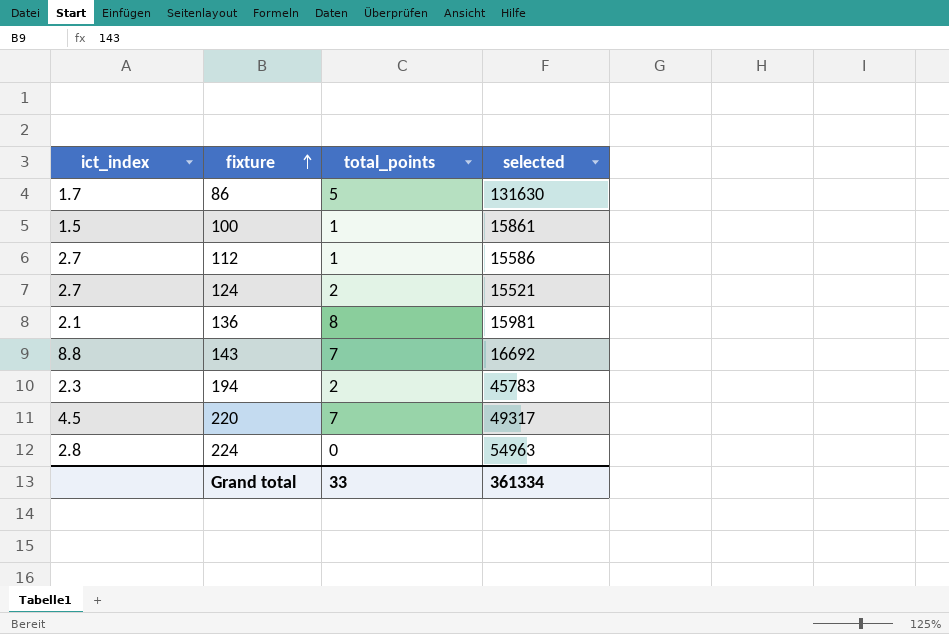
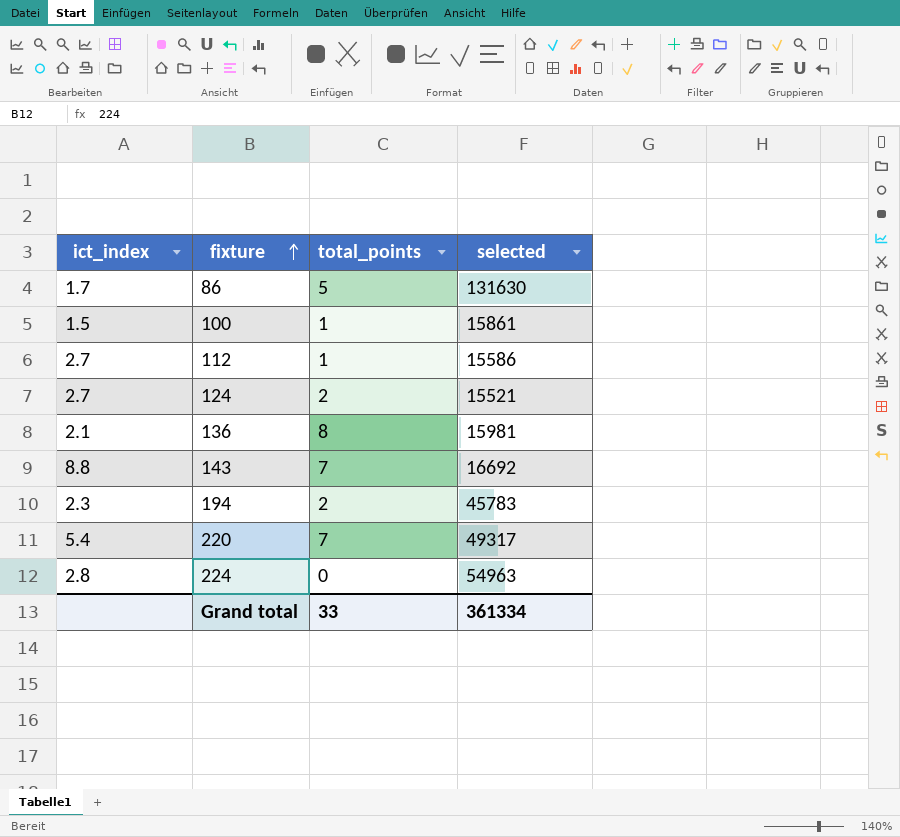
220 | ict_index: 4.5 -> 5.4

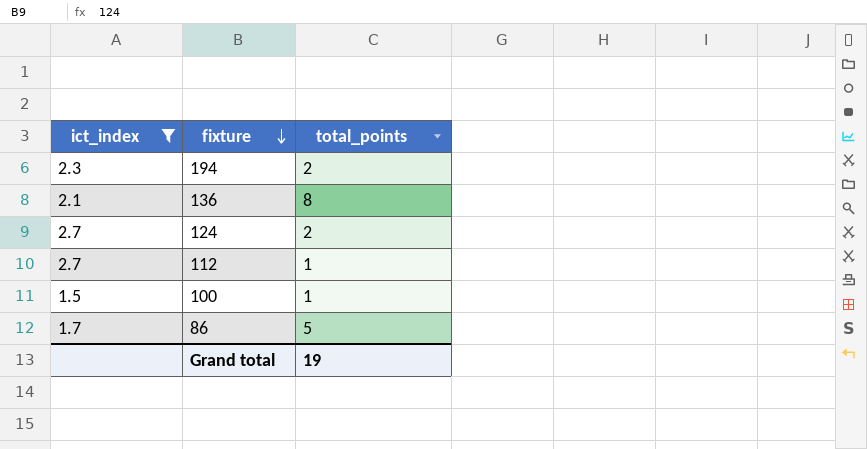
filter: none -> ict_index <= 2.7
row order: fixture ascending -> fixture descending
column selected | position: 4 -> none
Grand total | total_points: 33 -> 19

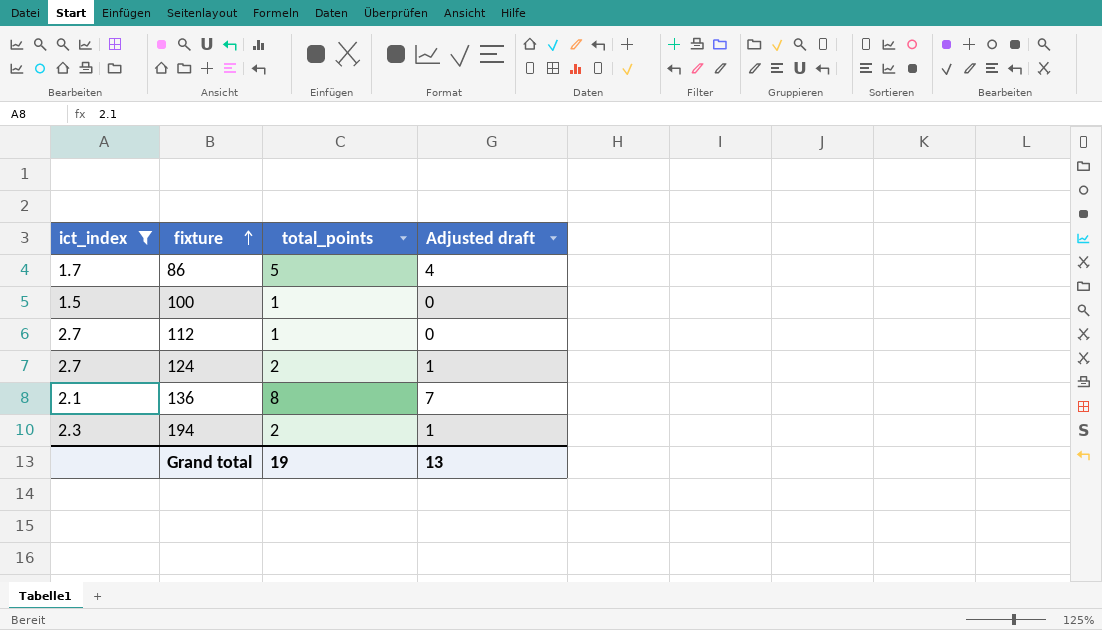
row order: fixture descending -> fixture ascending
column Adjusted draft | formula: none -> [total_points] - 1

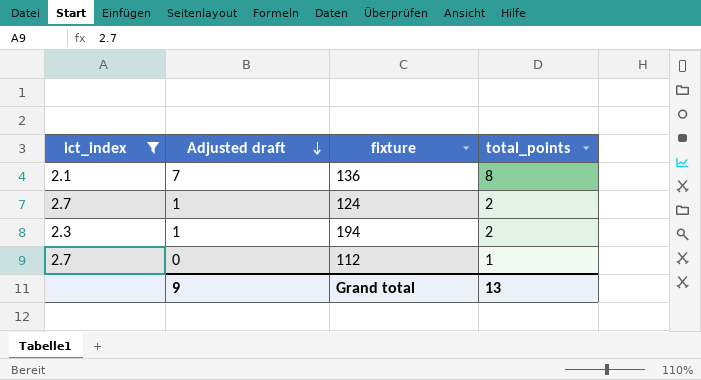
row order: fixture ascending -> Adjusted draft descending
column Adjusted draft | position: 4 -> 2
row 86: 1.7 | 5 | 4 -> none
row 100: 1.5 | 1 | 0 -> none
Grand total | Adjusted draft: 13 -> 9
Grand total | total_points: 19 -> 13

